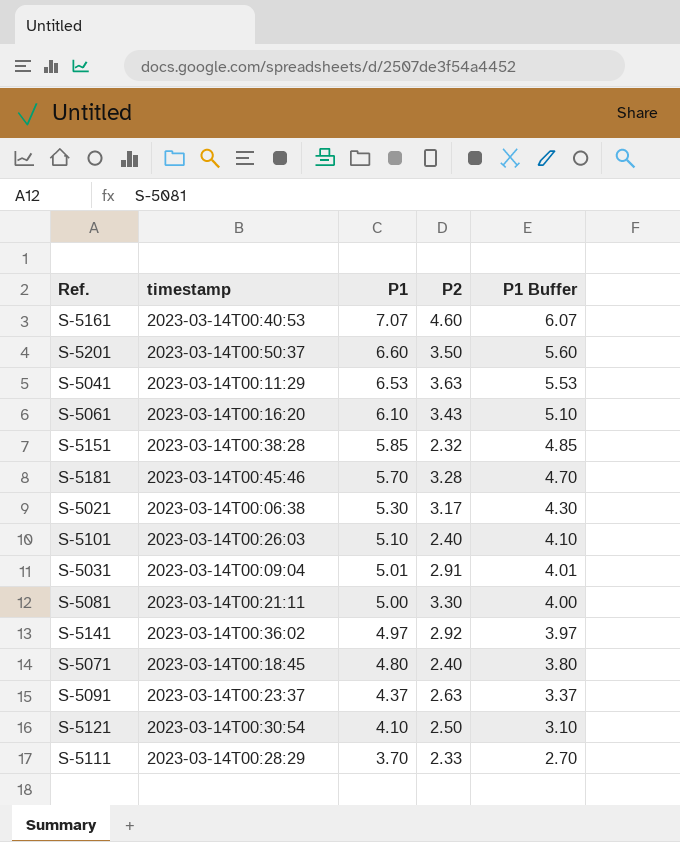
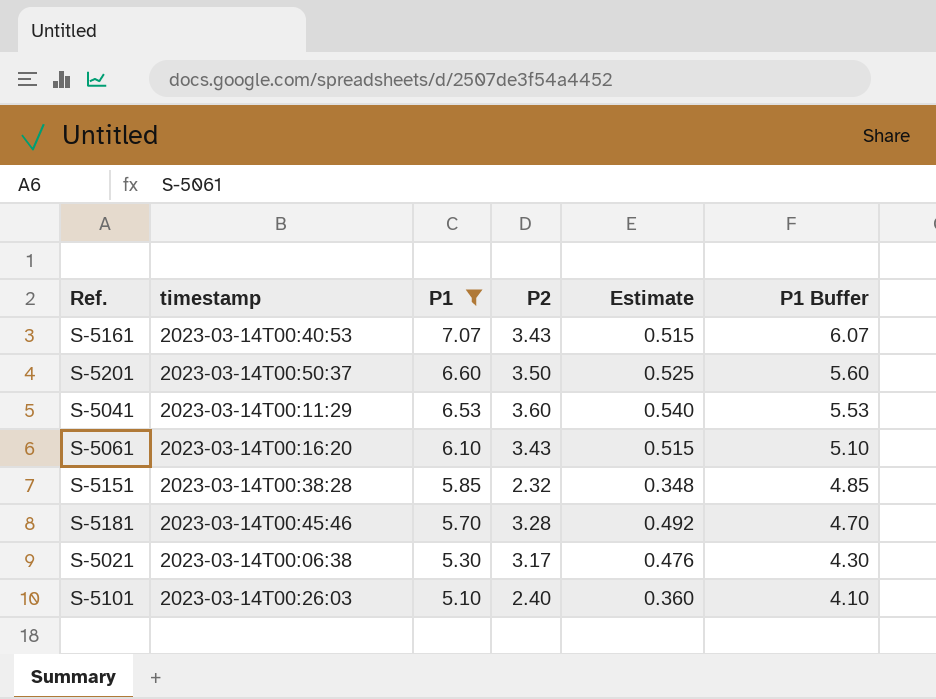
filter: none -> P1 >= 5.10
column Estimate | formula: none -> [P2] * 0.15
S-5161 | P2: 4.60 -> 3.43
S-5041 | P2: 3.63 -> 3.60

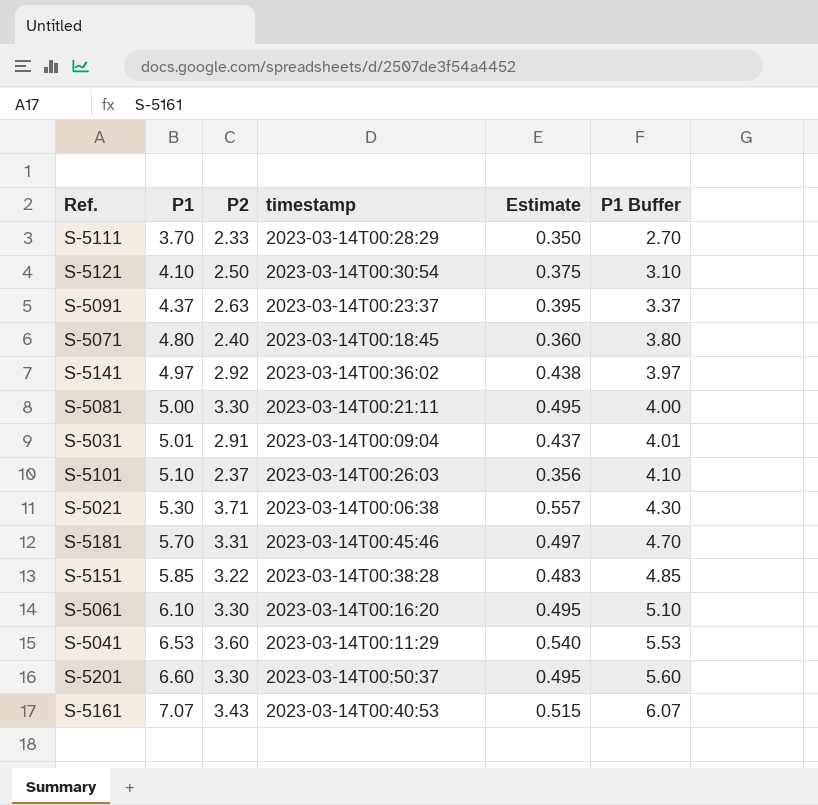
filter: P1 >= 5.10 -> none
row order: P1 descending -> P1 ascending
column timestamp | position: 2 -> 4
S-5101 | P2: 2.40 -> 2.37
S-5101 | Estimate: 0.360 -> 0.356
S-5021 | P2: 3.17 -> 3.71
S-5021 | Estimate: 0.476 -> 0.557
S-5181 | P2: 3.28 -> 3.31
S-5181 | Estimate: 0.492 -> 0.497
S-5151 | P2: 2.32 -> 3.22
S-5151 | Estimate: 0.348 -> 0.483
S-5061 | P2: 3.43 -> 3.30
S-5061 | Estimate: 0.515 -> 0.495
S-5201 | P2: 3.50 -> 3.30
S-5201 | Estimate: 0.525 -> 0.495

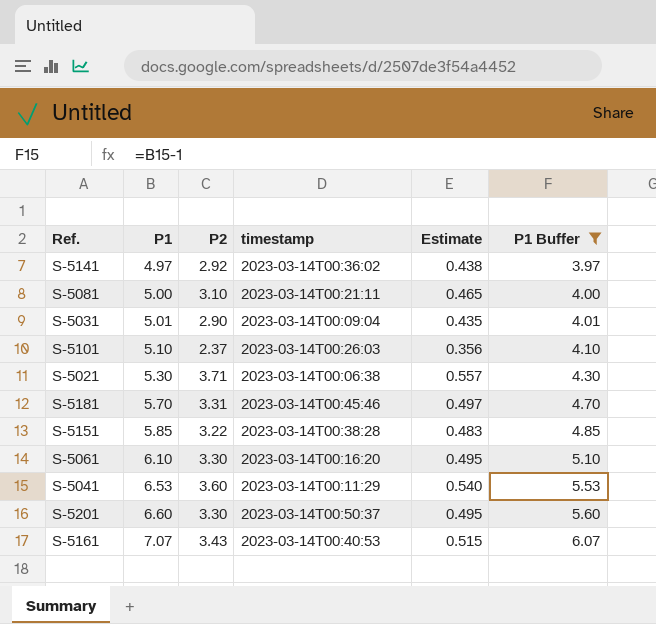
filter: none -> P1 Buffer >= 3.97
S-5081 | P2: 3.30 -> 3.10
S-5081 | Estimate: 0.495 -> 0.465
S-5031 | P2: 2.91 -> 2.90
S-5031 | Estimate: 0.437 -> 0.435

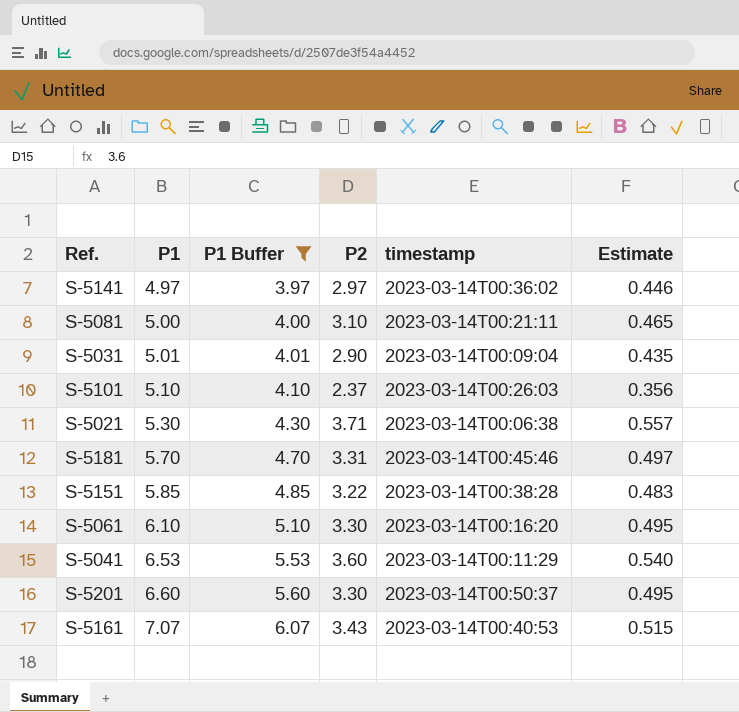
column P1 Buffer | position: 6 -> 3
S-5141 | P2: 2.92 -> 2.97
S-5141 | Estimate: 0.438 -> 0.446

